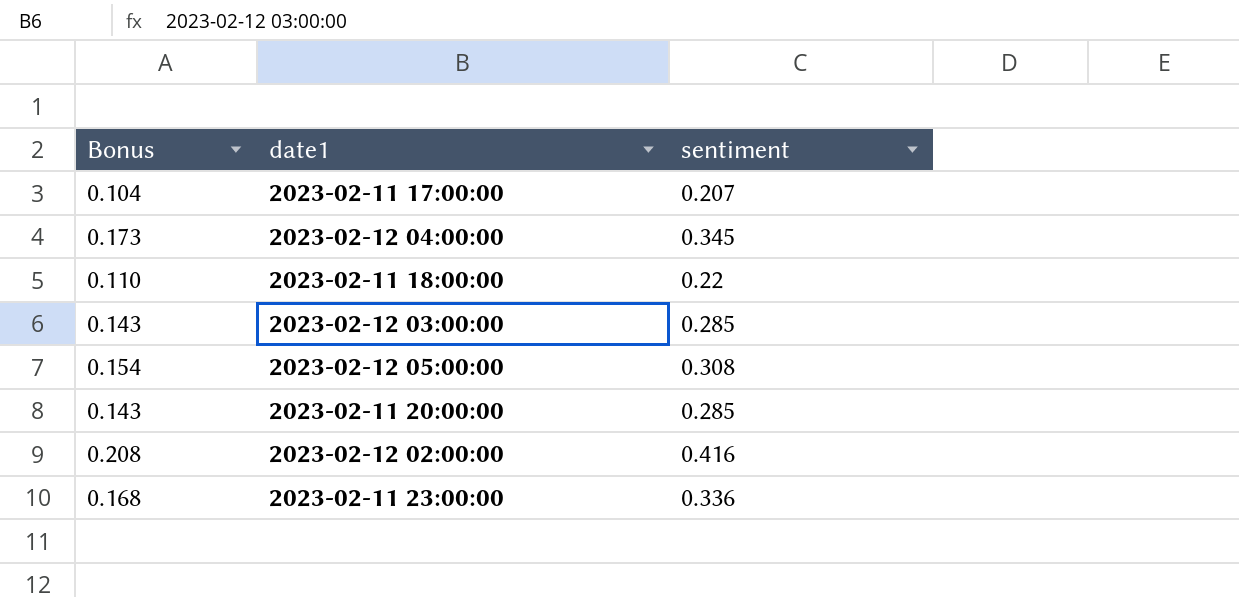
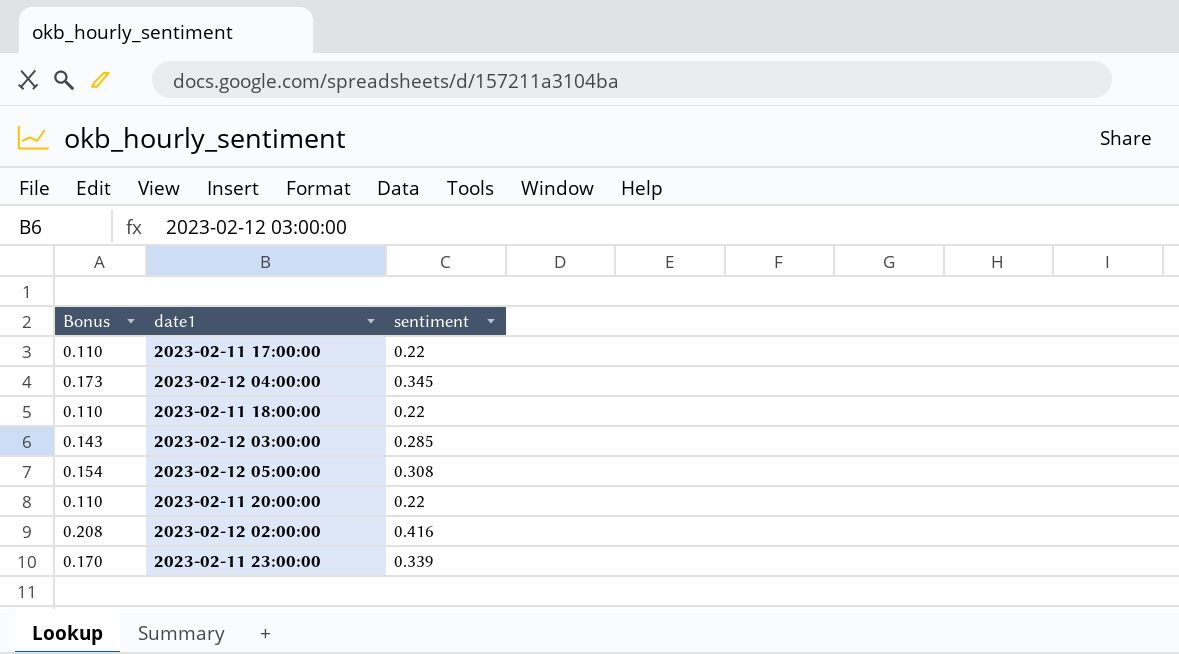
2023-02-11 17:00:00 | Bonus: 0.104 -> 0.110
2023-02-11 17:00:00 | sentiment: 0.207 -> 0.22
2023-02-11 20:00:00 | Bonus: 0.143 -> 0.110
2023-02-11 20:00:00 | sentiment: 0.285 -> 0.22
2023-02-11 23:00:00 | Bonus: 0.168 -> 0.170
2023-02-11 23:00:00 | sentiment: 0.336 -> 0.339

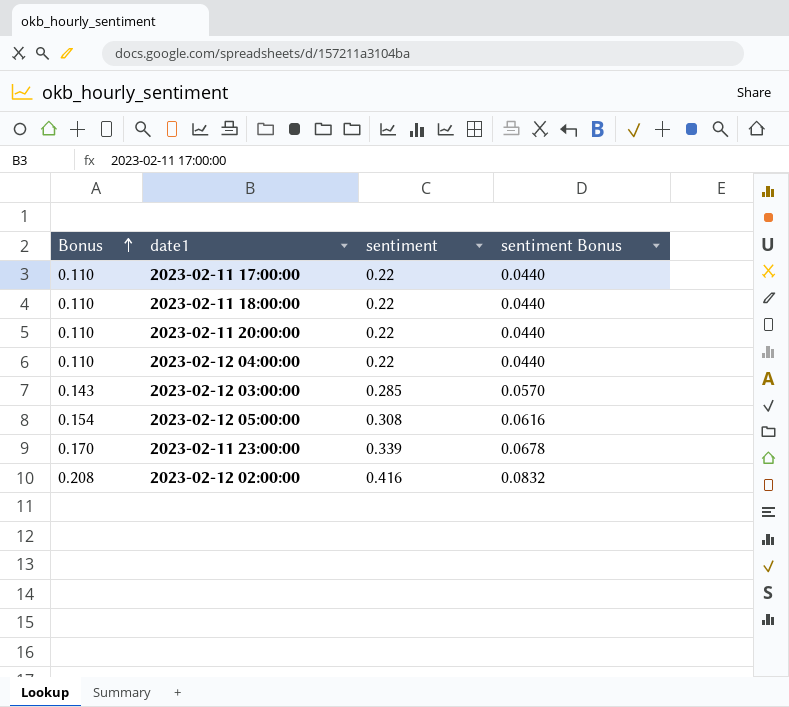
row order: none -> Bonus ascending
column sentiment Bonus | formula: none -> [sentiment] * 0.2
2023-02-12 04:00:00 | Bonus: 0.173 -> 0.110
2023-02-12 04:00:00 | sentiment: 0.345 -> 0.22

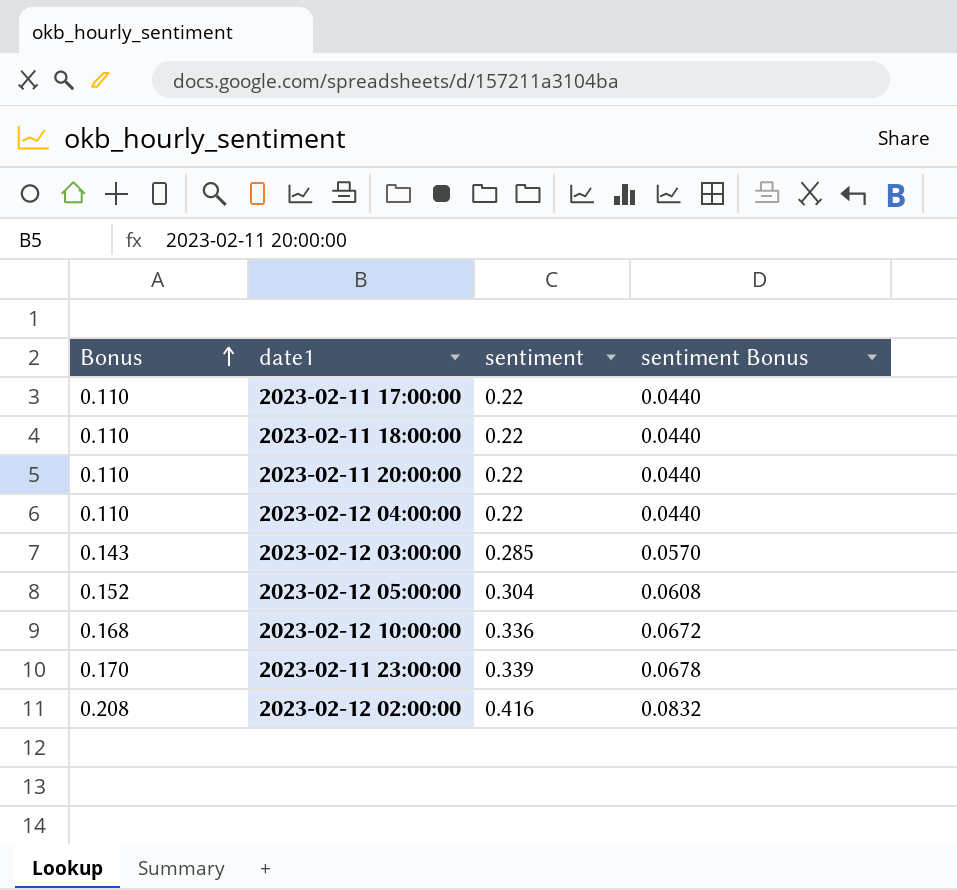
2023-02-12 05:00:00 | Bonus: 0.154 -> 0.152
2023-02-12 05:00:00 | sentiment: 0.308 -> 0.304
2023-02-12 05:00:00 | sentiment Bonus: 0.0616 -> 0.0608
row 2023-02-12 10:00:00: none -> 0.168 | 0.336 | 0.0672

